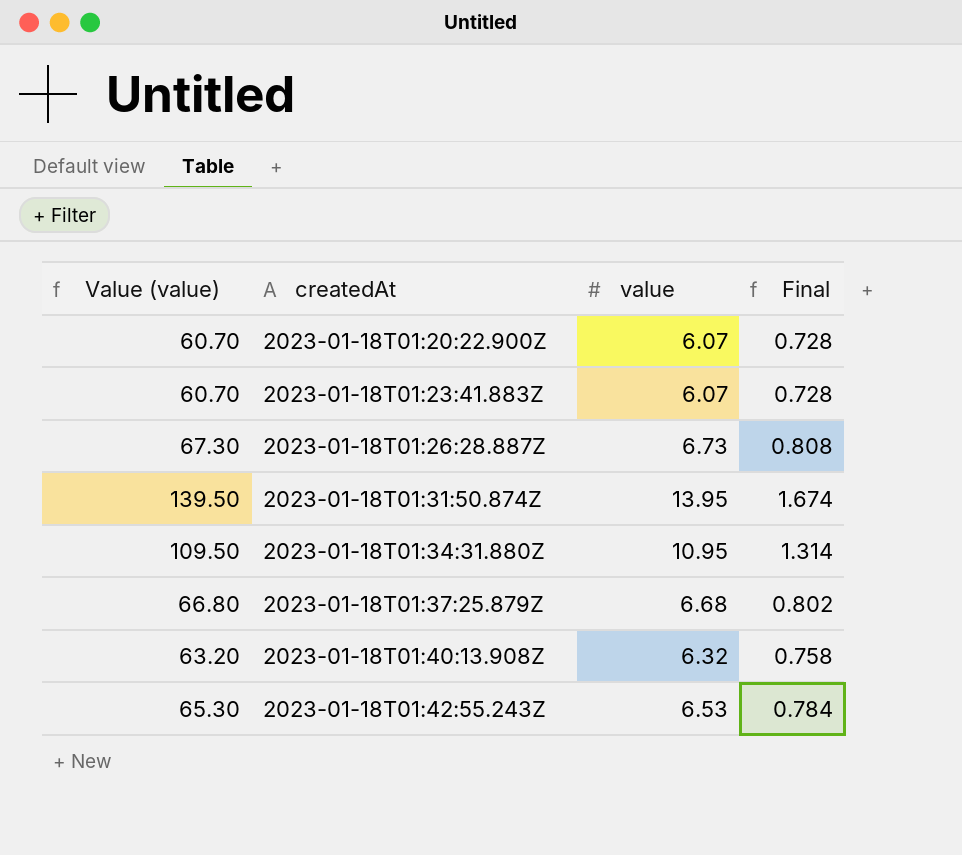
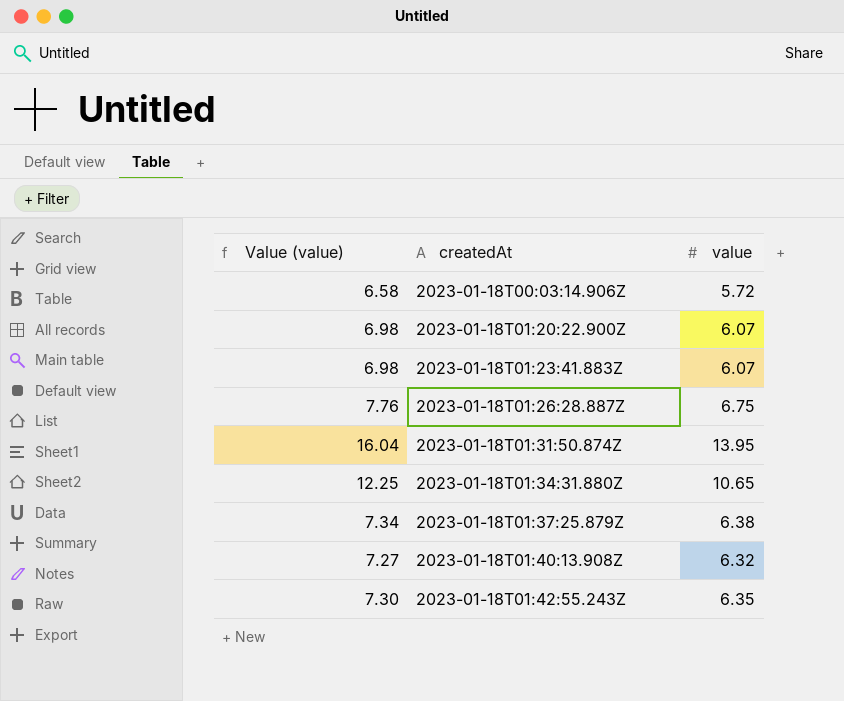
column Final | formula: [value] * 0.12 -> none
column Value (value) | formula: [value] * 10 -> [value] * 1.15
row 2023-01-18T00:03:14.906Z: none -> 6.58 | 5.72
2023-01-18T01:26:28.887Z | value: 6.73 -> 6.75
2023-01-18T01:34:31.880Z | value: 10.95 -> 10.65
2023-01-18T01:37:25.879Z | value: 6.68 -> 6.38
2023-01-18T01:42:55.243Z | value: 6.53 -> 6.35

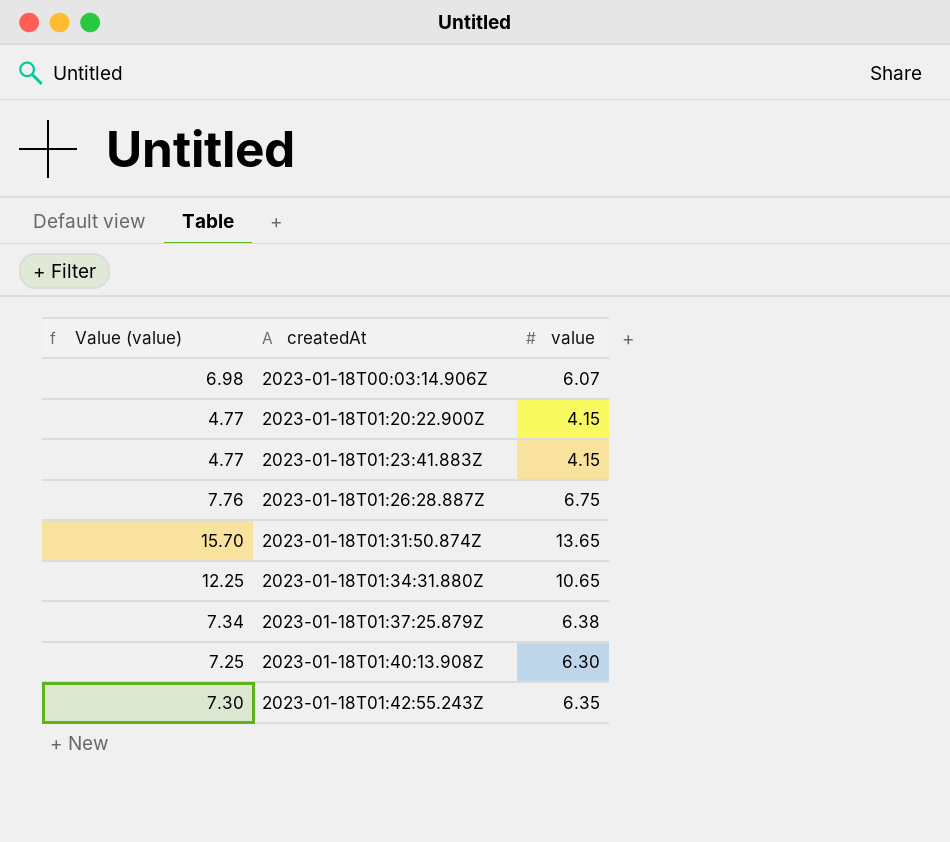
2023-01-18T00:03:14.906Z | Value (value): 6.58 -> 6.98
2023-01-18T00:03:14.906Z | value: 5.72 -> 6.07
2023-01-18T01:20:22.900Z | Value (value): 6.98 -> 4.77
2023-01-18T01:20:22.900Z | value: 6.07 -> 4.15
2023-01-18T01:23:41.883Z | Value (value): 6.98 -> 4.77
2023-01-18T01:23:41.883Z | value: 6.07 -> 4.15
2023-01-18T01:31:50.874Z | Value (value): 16.04 -> 15.70
2023-01-18T01:31:50.874Z | value: 13.95 -> 13.65
2023-01-18T01:40:13.908Z | Value (value): 7.27 -> 7.25
2023-01-18T01:40:13.908Z | value: 6.32 -> 6.30

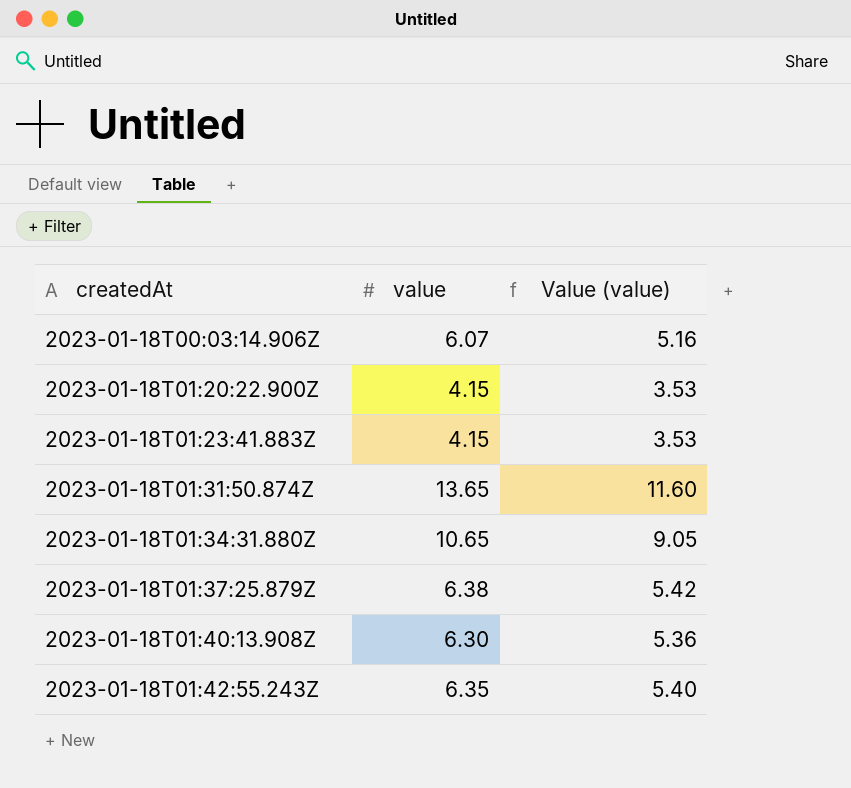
column Value (value) | formula: [value] * 1.15 -> [value] * 0.85
column Value (value) | position: 1 -> 3
row 2023-01-18T01:26:28.887Z: 7.76 | 6.75 -> none

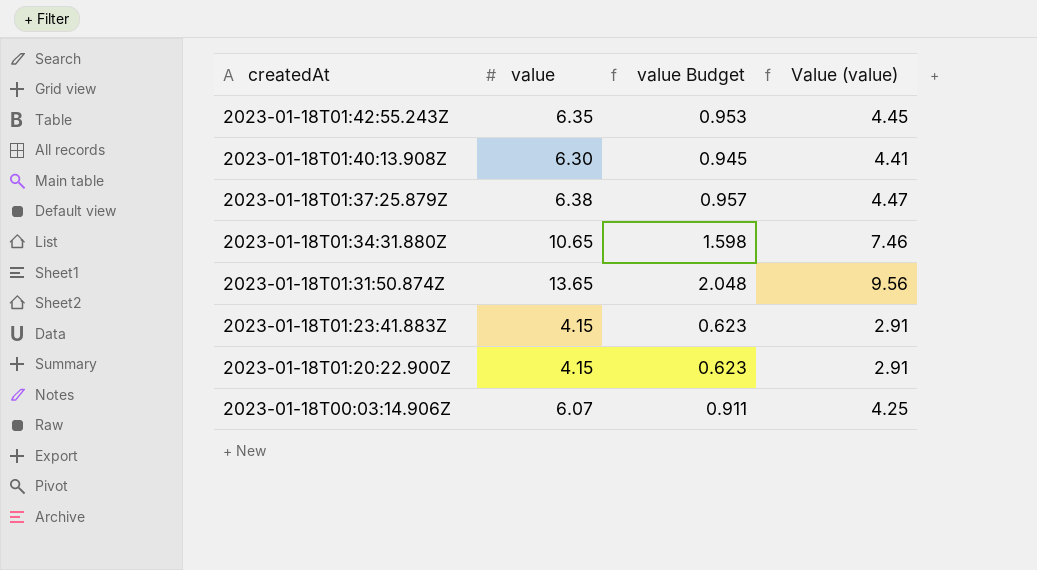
row order: createdAt ascending -> createdAt descending
column value Budget | formula: none -> [value] * 0.15
column Value (value) | formula: [value] * 0.85 -> [value] * 0.7

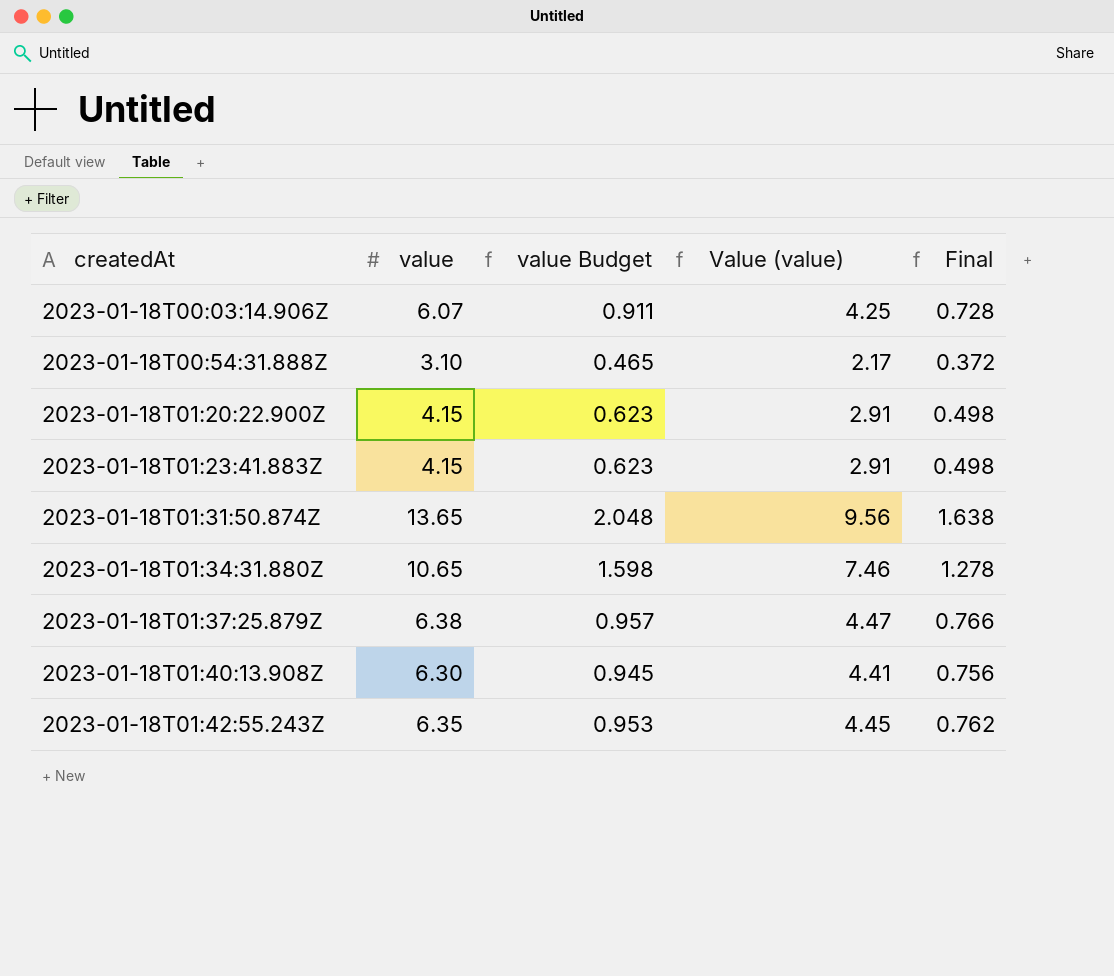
row order: createdAt descending -> createdAt ascending
column Final | formula: none -> [value] * 0.12
row 2023-01-18T00:54:31.888Z: none -> 3.10 | 0.465 | 2.17 | 0.372

